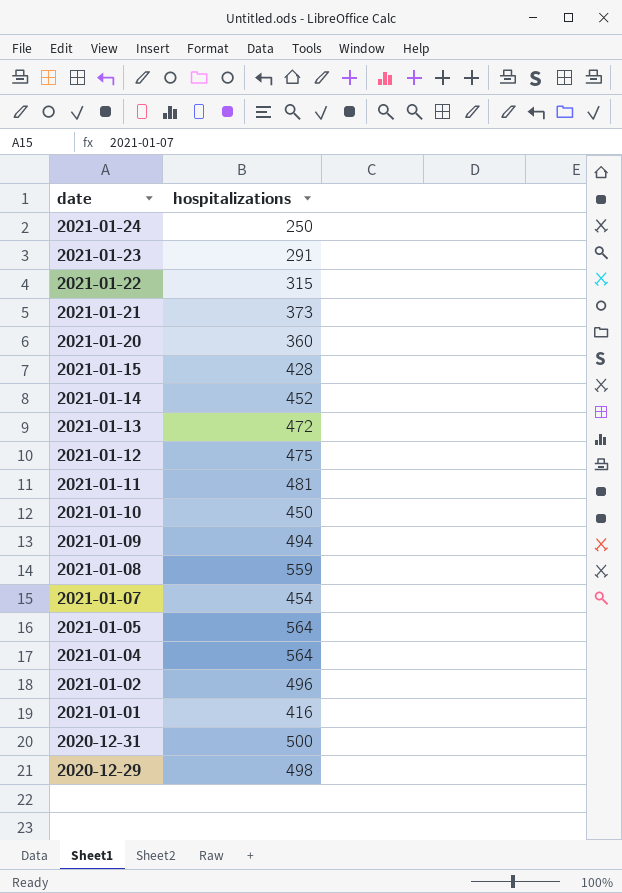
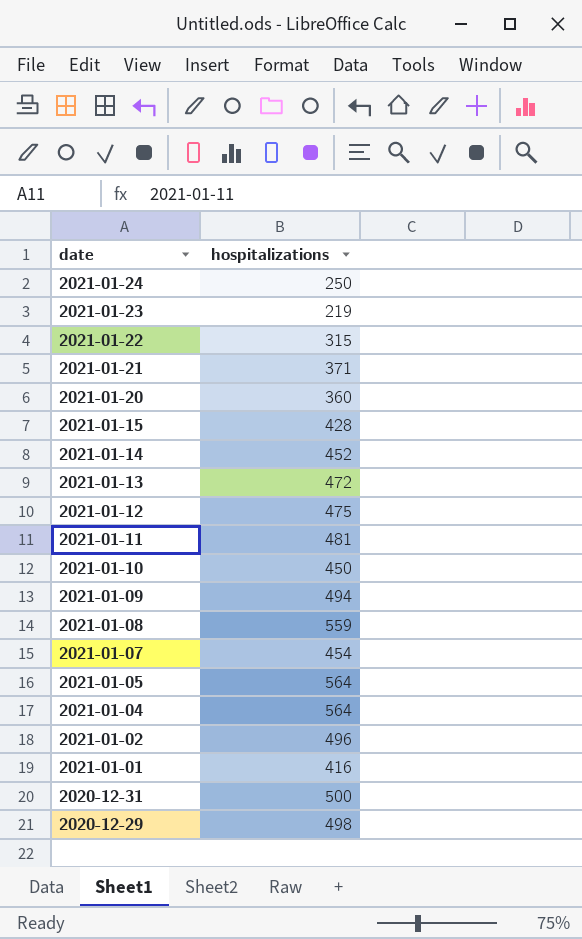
2021-01-23 | hospitalizations: 291 -> 219
2021-01-21 | hospitalizations: 373 -> 371

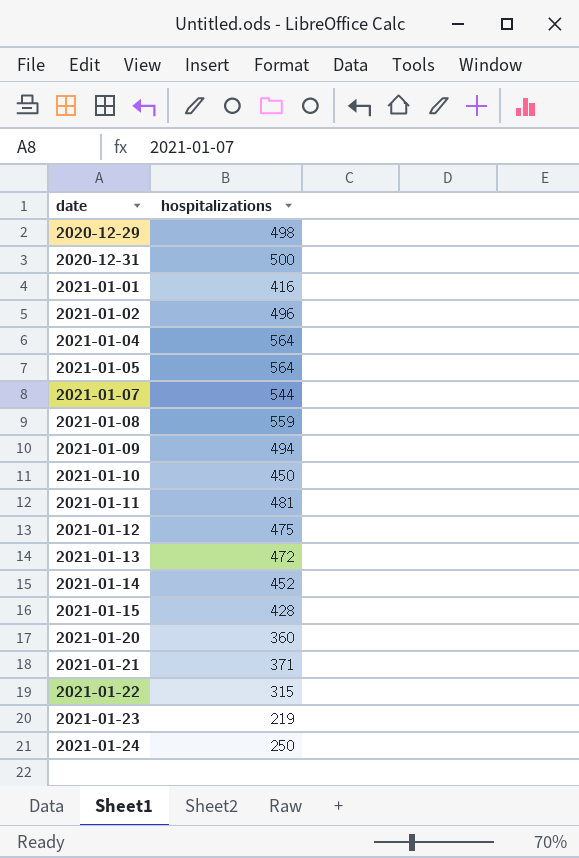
row order: date descending -> date ascending
2021-01-07 | hospitalizations: 454 -> 544

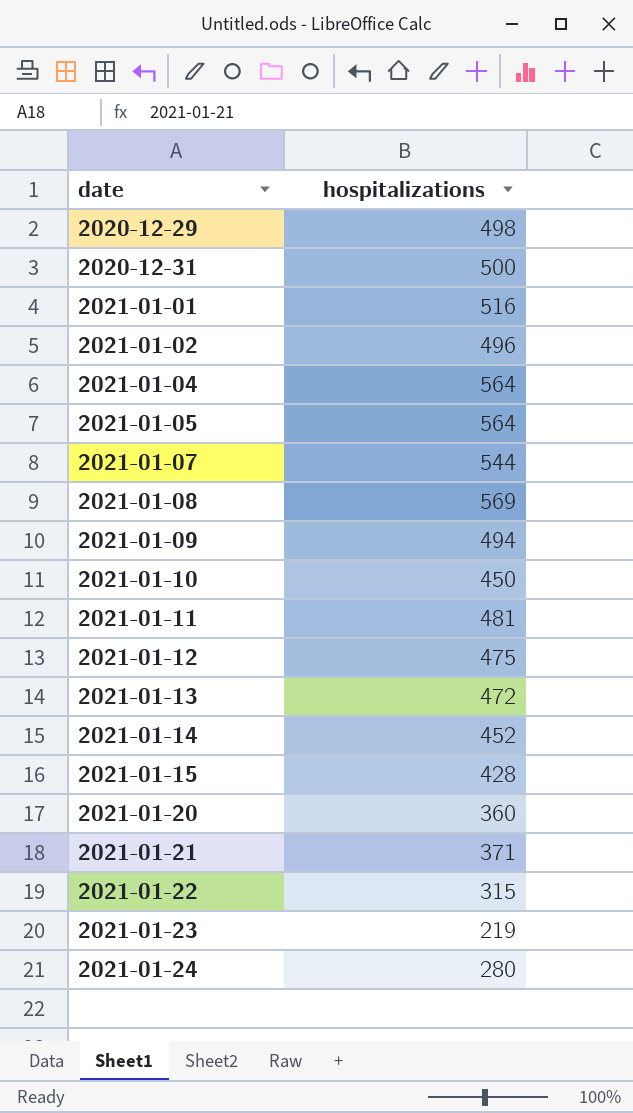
2021-01-01 | hospitalizations: 416 -> 516
2021-01-08 | hospitalizations: 559 -> 569
2021-01-24 | hospitalizations: 250 -> 280

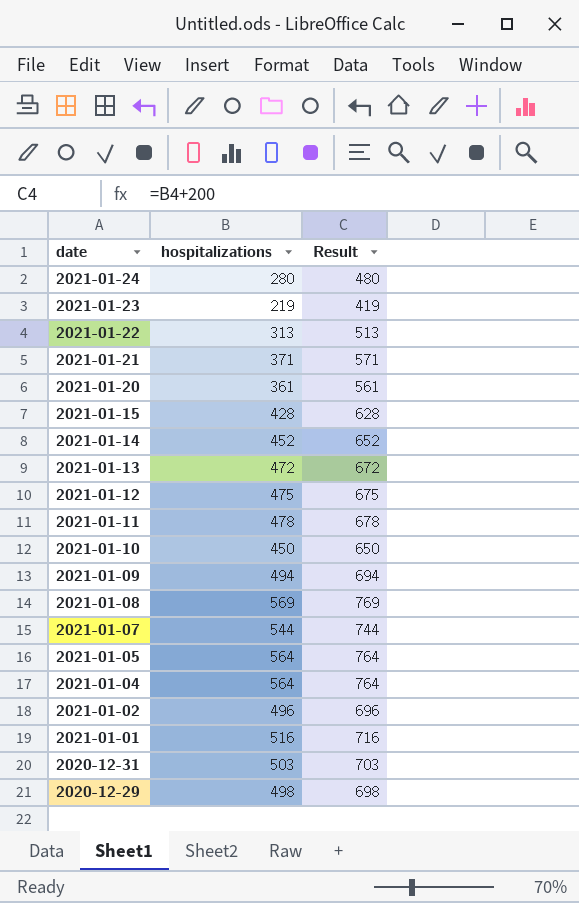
row order: date ascending -> date descending
column Result | formula: none -> [hospitalizations] + 200
2021-01-22 | hospitalizations: 315 -> 313
2021-01-20 | hospitalizations: 360 -> 361
2021-01-11 | hospitalizations: 481 -> 478
2020-12-31 | hospitalizations: 500 -> 503

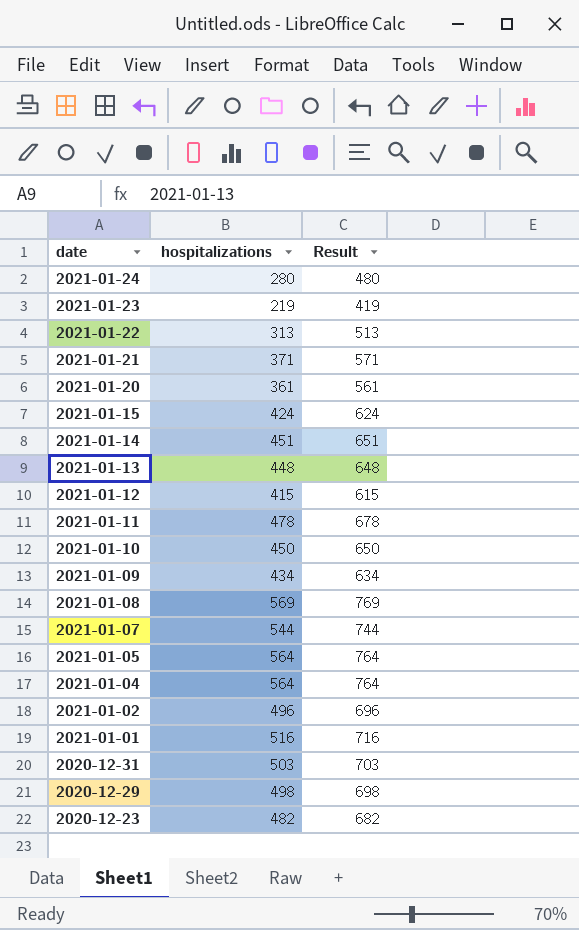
2021-01-15 | hospitalizations: 428 -> 424
2021-01-15 | Result: 628 -> 624
2021-01-14 | hospitalizations: 452 -> 451
2021-01-14 | Result: 652 -> 651
2021-01-13 | hospitalizations: 472 -> 448
2021-01-13 | Result: 672 -> 648
2021-01-12 | hospitalizations: 475 -> 415
2021-01-12 | Result: 675 -> 615
2021-01-09 | hospitalizations: 494 -> 434
2021-01-09 | Result: 694 -> 634
row 2020-12-23: none -> 482 | 682

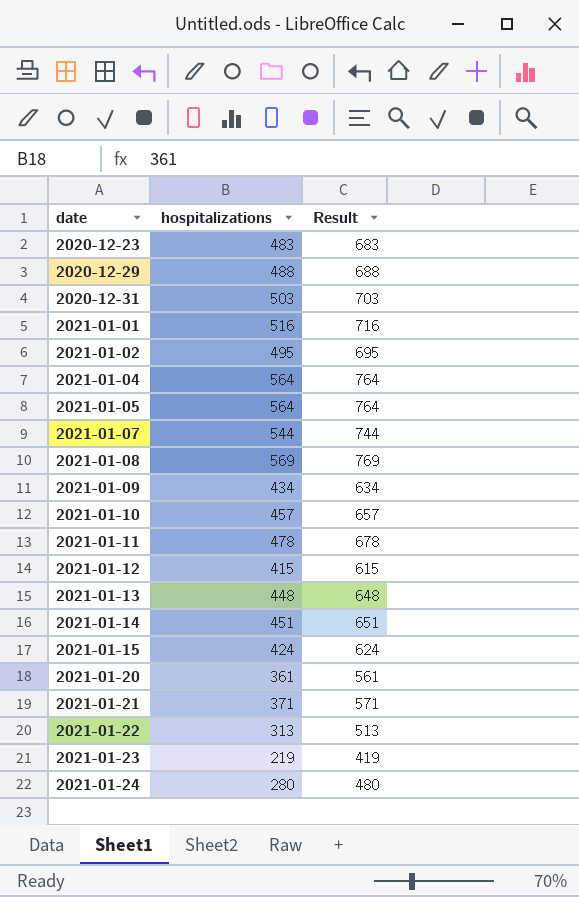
row order: date descending -> date ascending
2020-12-23 | hospitalizations: 482 -> 483
2020-12-23 | Result: 682 -> 683
2020-12-29 | hospitalizations: 498 -> 488
2020-12-29 | Result: 698 -> 688
2021-01-02 | hospitalizations: 496 -> 495
2021-01-02 | Result: 696 -> 695
2021-01-10 | hospitalizations: 450 -> 457
2021-01-10 | Result: 650 -> 657

